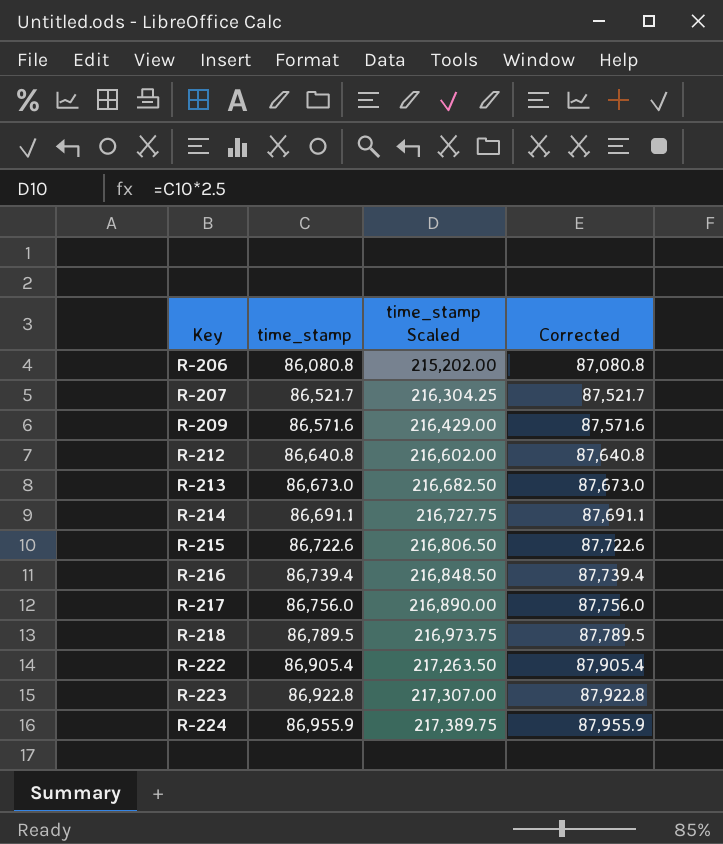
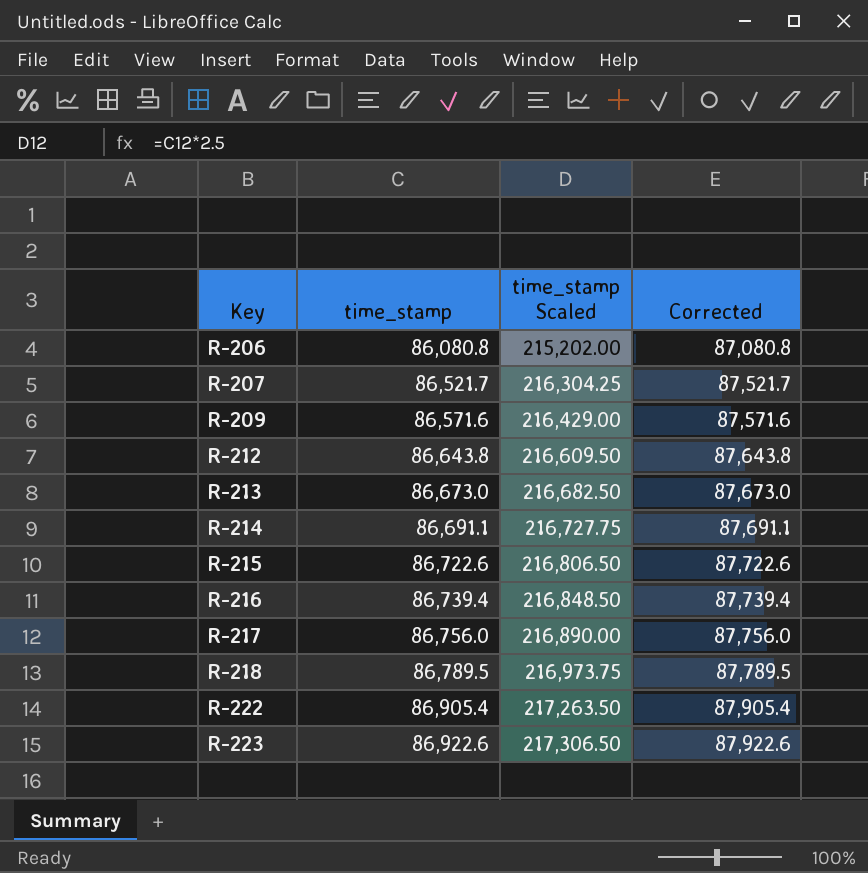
row R-224: 86,955.9 | 217,389.75 | 87,955.9 -> none
R-212 | time_stamp: 86,640.8 -> 86,643.8
R-212 | time_stamp Scaled: 216,602.00 -> 216,609.50
R-212 | Corrected: 87,640.8 -> 87,643.8
R-223 | time_stamp: 86,922.8 -> 86,922.6
R-223 | time_stamp Scaled: 217,307.00 -> 217,306.50
R-223 | Corrected: 87,922.8 -> 87,922.6

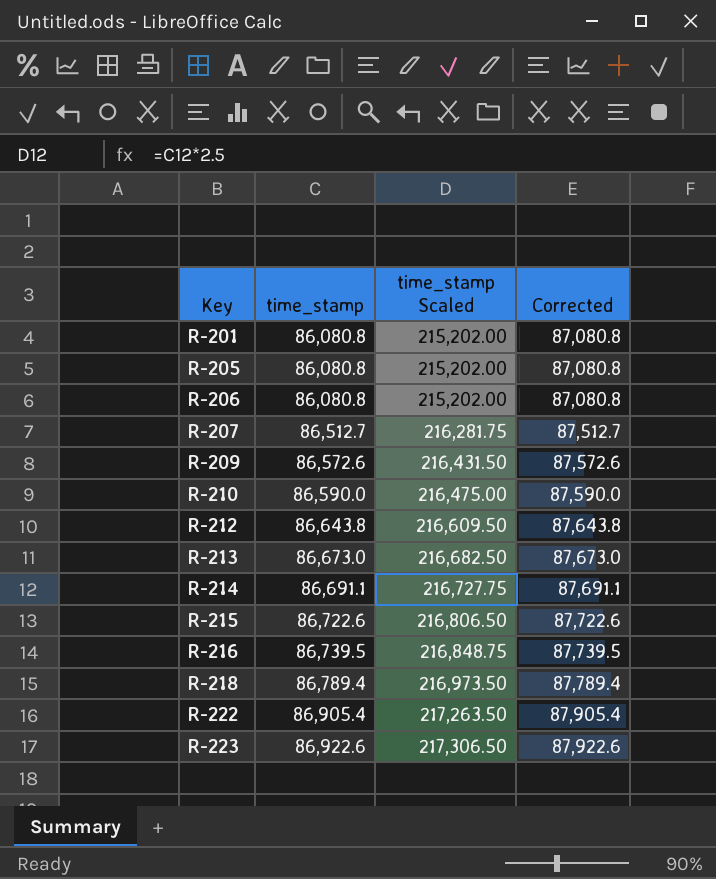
row R-217: 86,756.0 | 216,890.00 | 87,756.0 -> none
row R-201: none -> 86,080.8 | 215,202.00 | 87,080.8
row R-205: none -> 86,080.8 | 215,202.00 | 87,080.8
R-207 | time_stamp: 86,521.7 -> 86,512.7
R-207 | time_stamp Scaled: 216,304.25 -> 216,281.75
R-207 | Corrected: 87,521.7 -> 87,512.7
R-209 | time_stamp: 86,571.6 -> 86,572.6
R-209 | time_stamp Scaled: 216,429.00 -> 216,431.50
R-209 | Corrected: 87,571.6 -> 87,572.6
row R-210: none -> 86,590.0 | 216,475.00 | 87,590.0
R-216 | time_stamp: 86,739.4 -> 86,739.5
R-216 | time_stamp Scaled: 216,848.50 -> 216,848.75
R-216 | Corrected: 87,739.4 -> 87,739.5
R-218 | time_stamp: 86,789.5 -> 86,789.4
R-218 | time_stamp Scaled: 216,973.75 -> 216,973.50
R-218 | Corrected: 87,789.5 -> 87,789.4

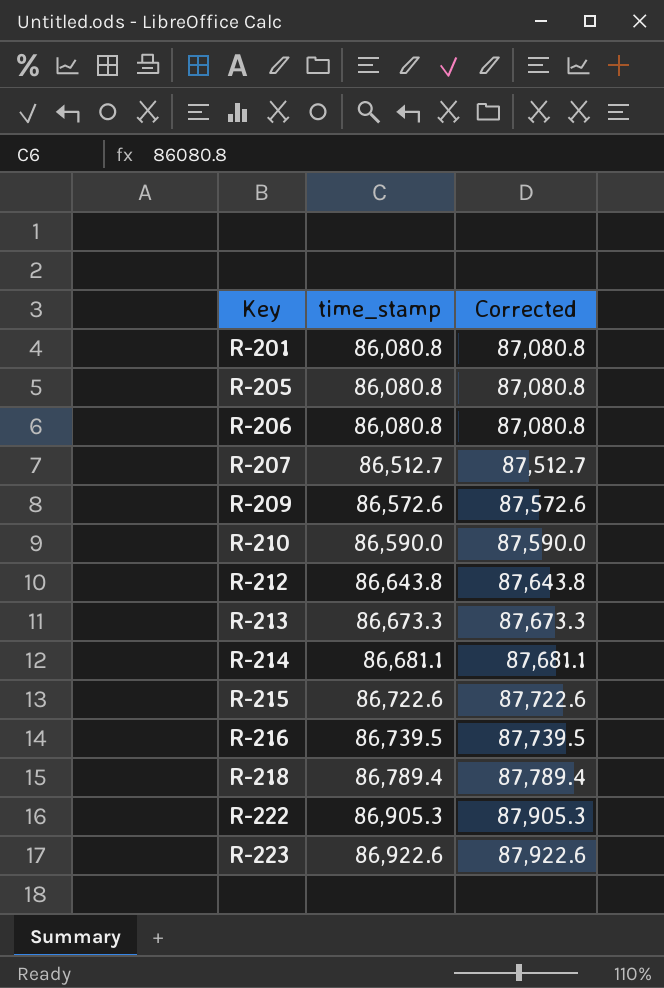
column time_stamp Scaled | formula: [time_stamp] * 2.5 -> none
R-213 | time_stamp: 86,673.0 -> 86,673.3
R-213 | Corrected: 87,673.0 -> 87,673.3
R-214 | time_stamp: 86,691.1 -> 86,681.1
R-214 | Corrected: 87,691.1 -> 87,681.1
R-222 | time_stamp: 86,905.4 -> 86,905.3
R-222 | Corrected: 87,905.4 -> 87,905.3

